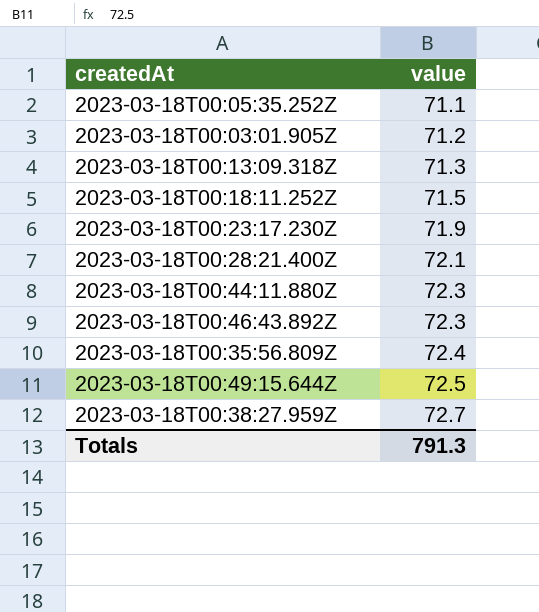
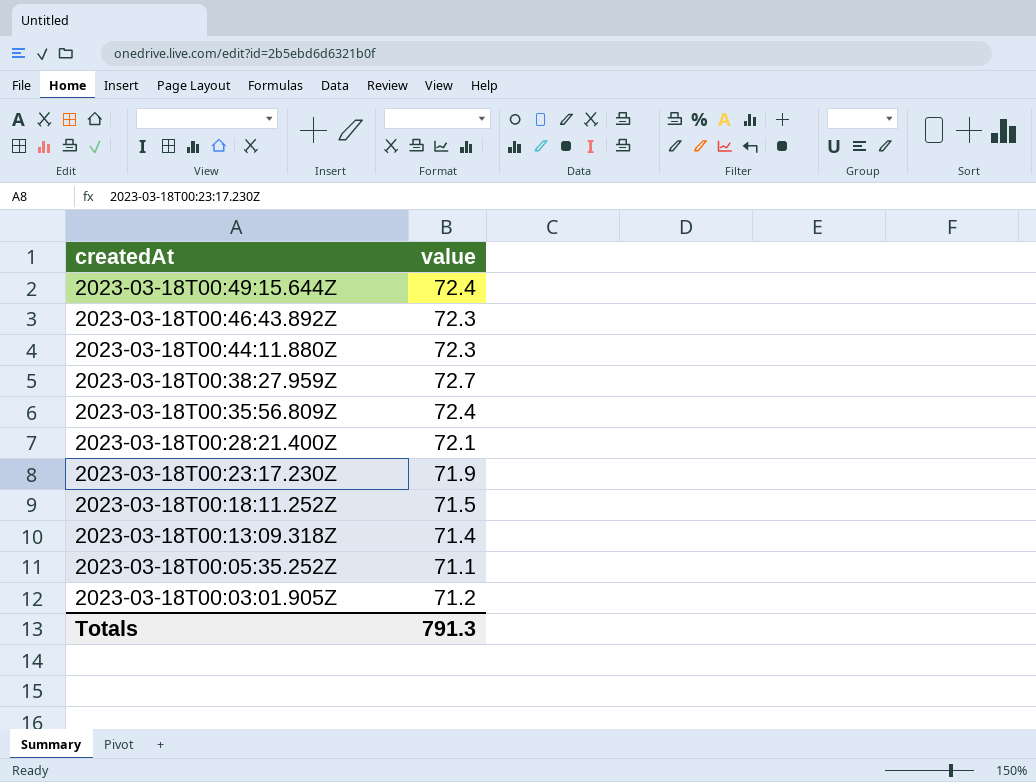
row order: value ascending -> createdAt descending
2023-03-18T00:49:15.644Z | value: 72.5 -> 72.4
2023-03-18T00:13:09.318Z | value: 71.3 -> 71.4

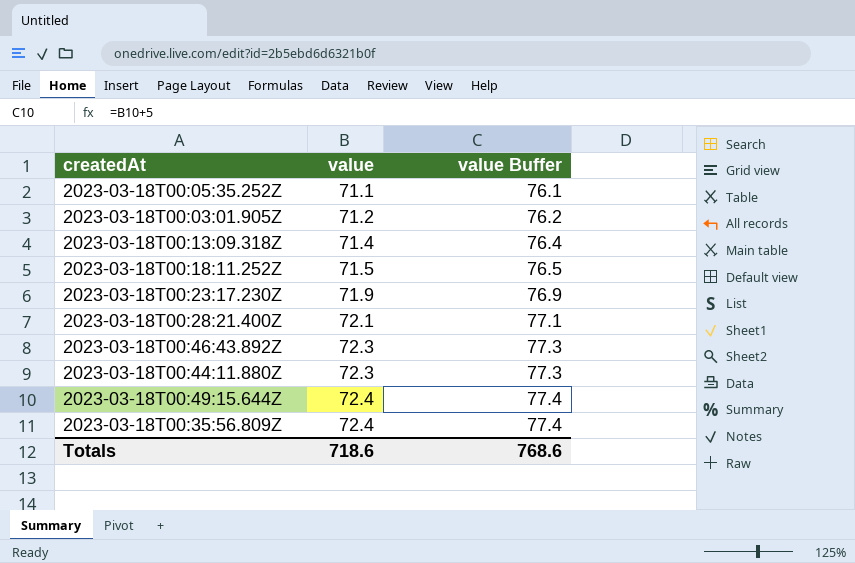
row order: createdAt descending -> value ascending
column value Buffer | formula: none -> [value] + 5
row 2023-03-18T00:38:27.959Z: 72.7 -> none
Totals | value: 791.3 -> 718.6

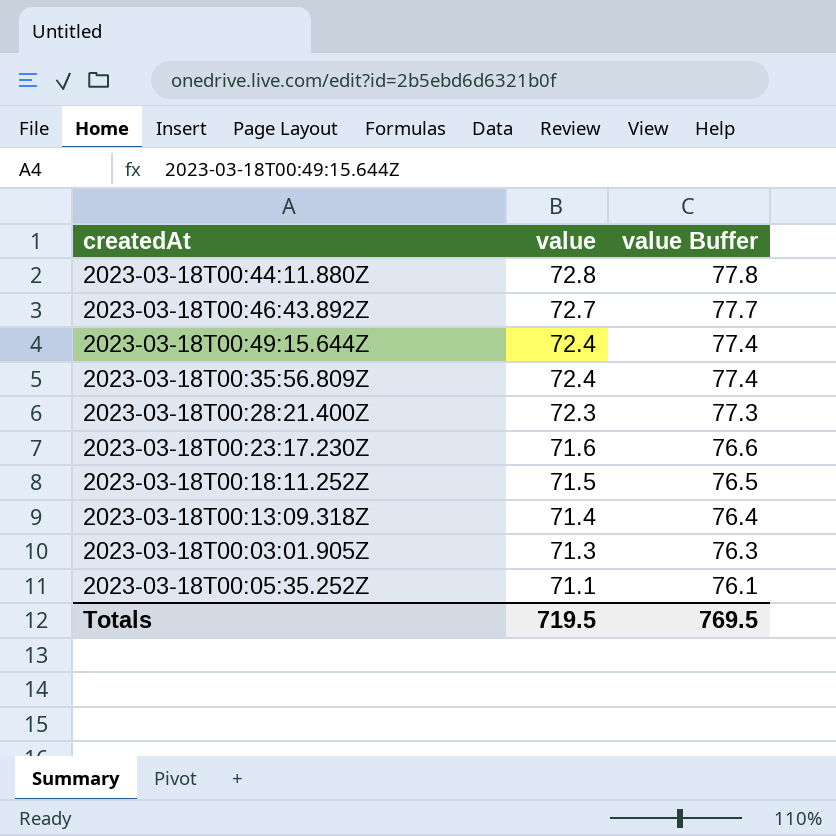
row order: value ascending -> value descending
2023-03-18T00:44:11.880Z | value: 72.3 -> 72.8
2023-03-18T00:44:11.880Z | value Buffer: 77.3 -> 77.8
2023-03-18T00:46:43.892Z | value: 72.3 -> 72.7
2023-03-18T00:46:43.892Z | value Buffer: 77.3 -> 77.7
2023-03-18T00:28:21.400Z | value: 72.1 -> 72.3
2023-03-18T00:28:21.400Z | value Buffer: 77.1 -> 77.3
2023-03-18T00:23:17.230Z | value: 71.9 -> 71.6
2023-03-18T00:23:17.230Z | value Buffer: 76.9 -> 76.6
2023-03-18T00:03:01.905Z | value: 71.2 -> 71.3
2023-03-18T00:03:01.905Z | value Buffer: 76.2 -> 76.3
Totals | value: 718.6 -> 719.5
Totals | value Buffer: 768.6 -> 769.5

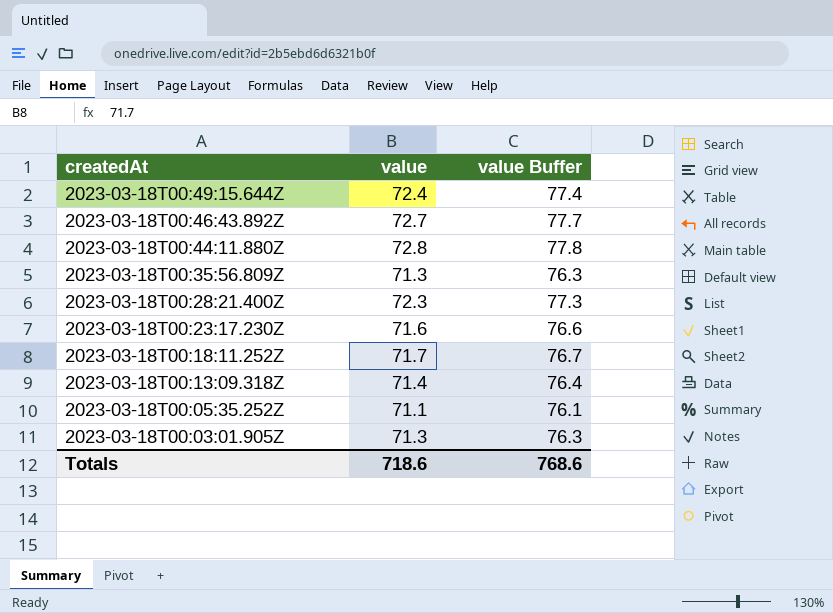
row order: value descending -> createdAt descending
2023-03-18T00:35:56.809Z | value: 72.4 -> 71.3
2023-03-18T00:35:56.809Z | value Buffer: 77.4 -> 76.3
2023-03-18T00:18:11.252Z | value: 71.5 -> 71.7
2023-03-18T00:18:11.252Z | value Buffer: 76.5 -> 76.7
Totals | value: 719.5 -> 718.6
Totals | value Buffer: 769.5 -> 768.6

